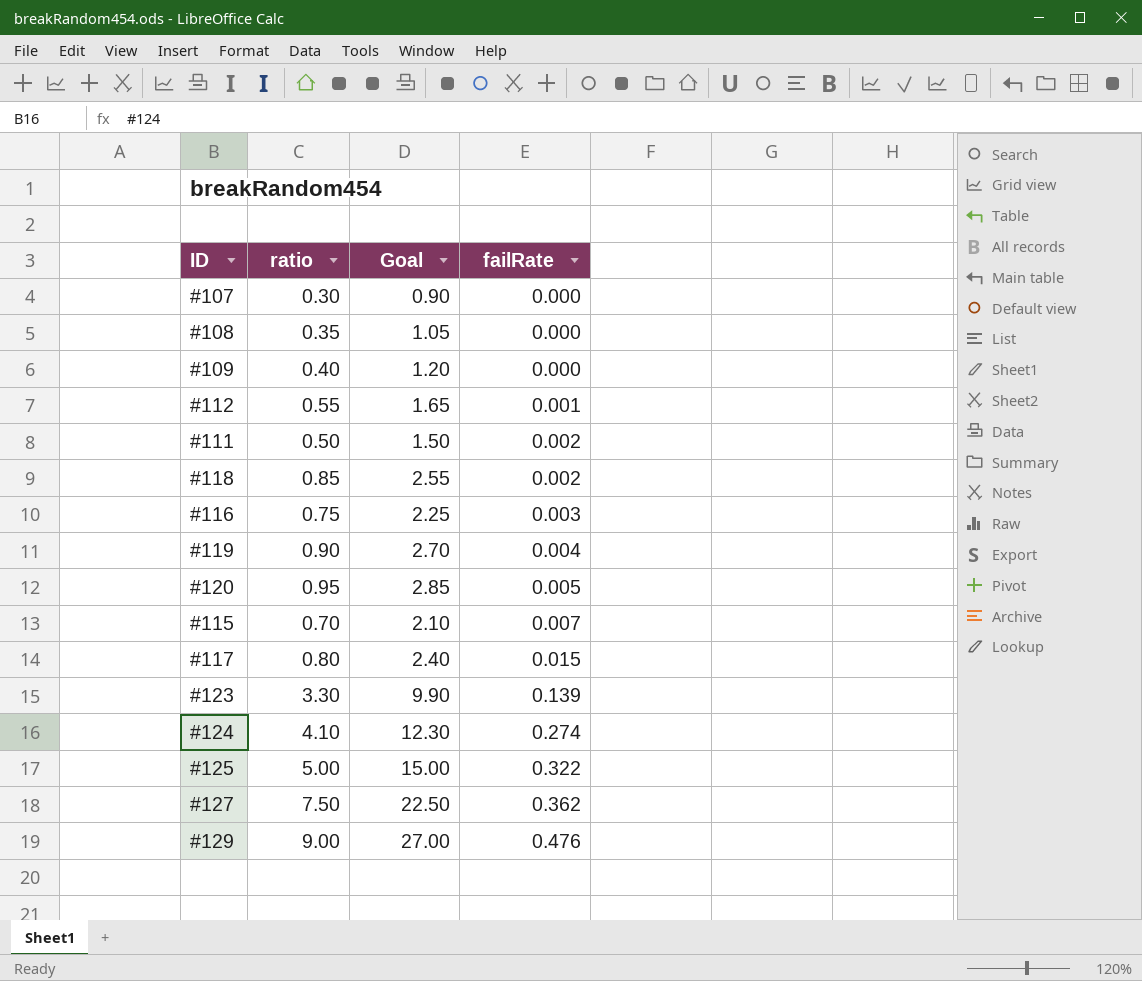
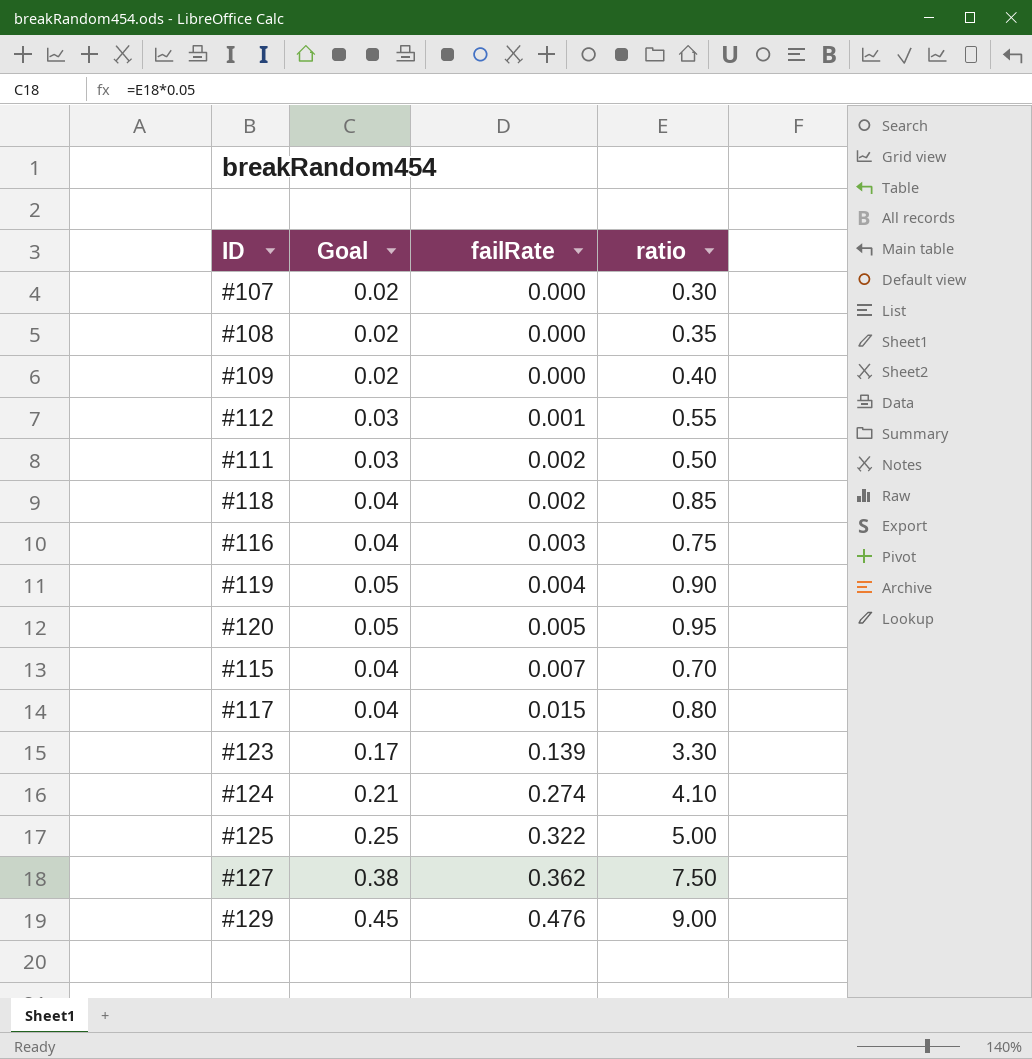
column Goal | formula: [ratio] * 3 -> [ratio] * 0.05
column ratio | position: 2 -> 4

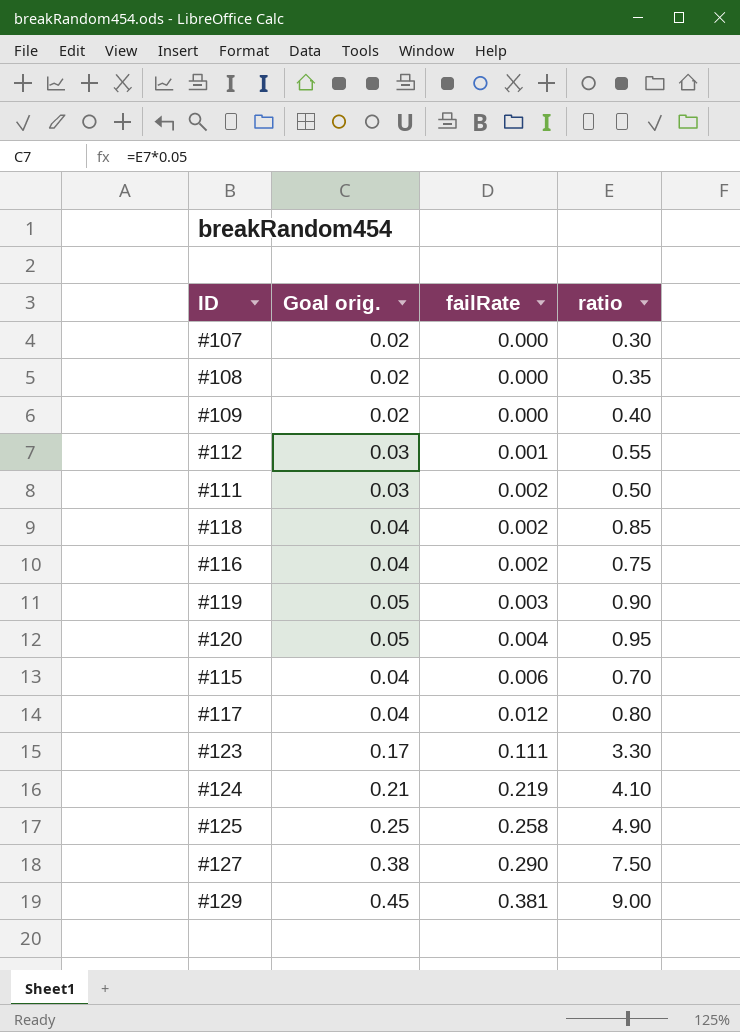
column name: Goal -> Goal orig.
#116 | failRate: 0.003 -> 0.002
#119 | failRate: 0.004 -> 0.003
#120 | failRate: 0.005 -> 0.004
#115 | failRate: 0.007 -> 0.006
#117 | failRate: 0.015 -> 0.012
#123 | failRate: 0.139 -> 0.111
#124 | failRate: 0.274 -> 0.219
#125 | failRate: 0.322 -> 0.258
#125 | ratio: 5.00 -> 4.90
#127 | failRate: 0.362 -> 0.290
#129 | failRate: 0.476 -> 0.381

